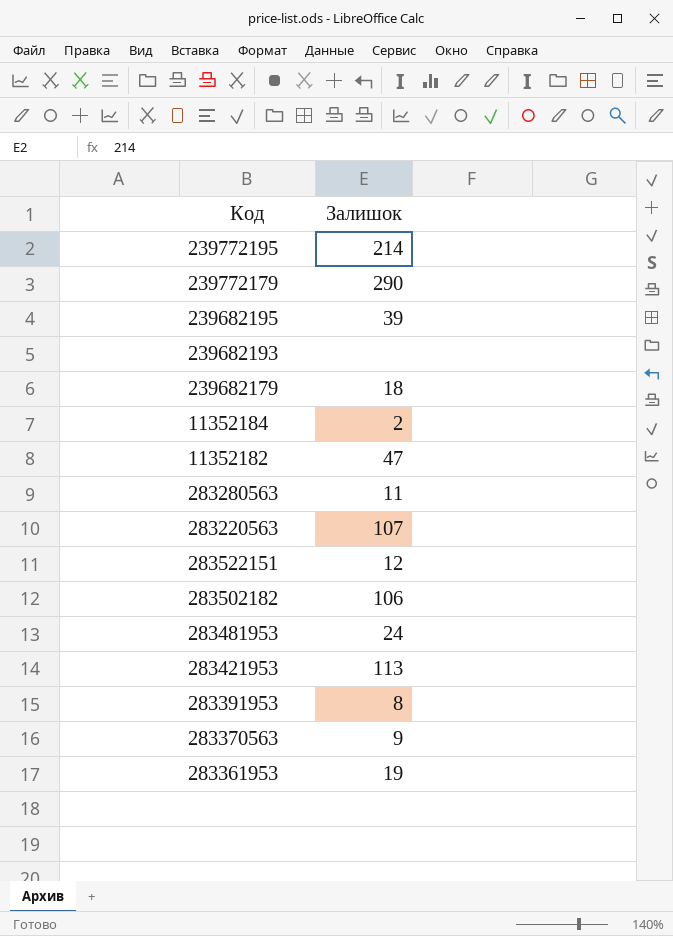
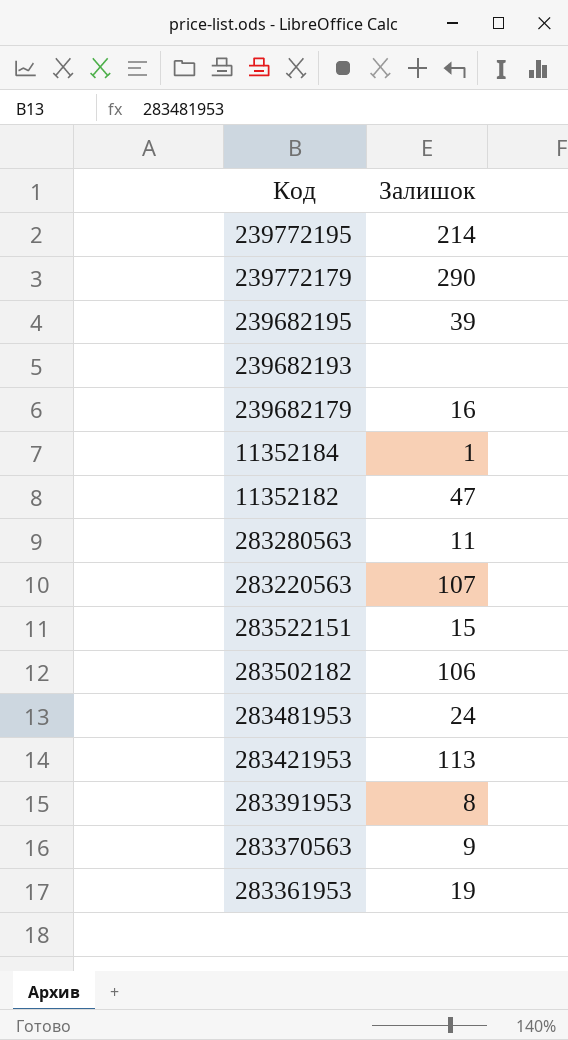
239682179 | Залишок: 18 -> 16
11352184 | Залишок: 2 -> 1
283522151 | Залишок: 12 -> 15

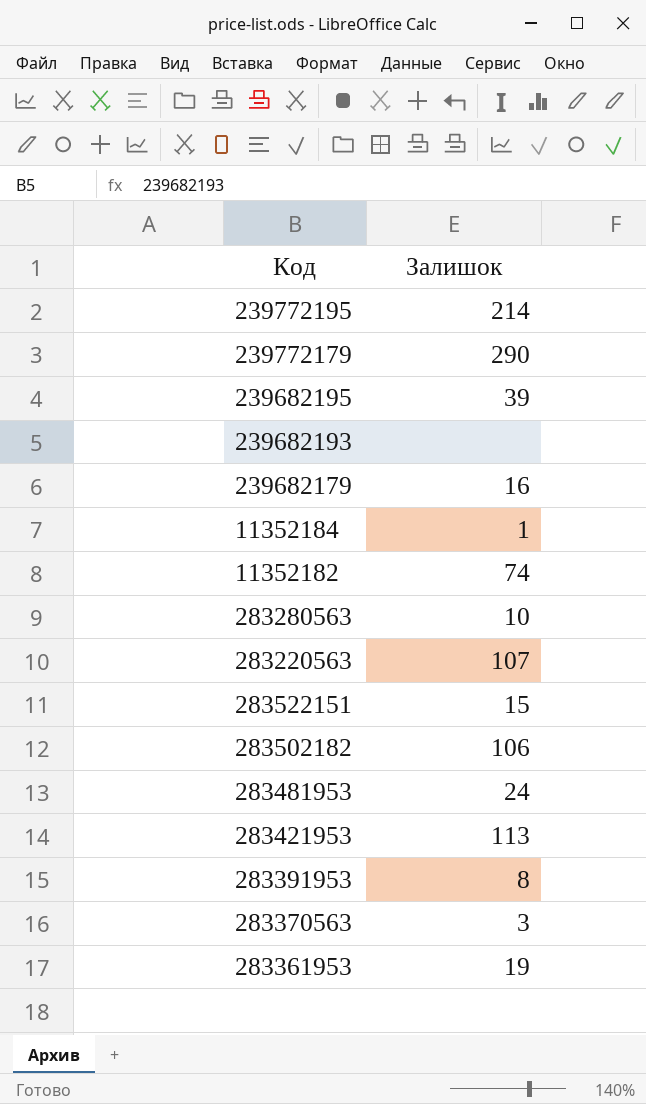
11352182 | Залишок: 47 -> 74
283280563 | Залишок: 11 -> 10
283370563 | Залишок: 9 -> 3

